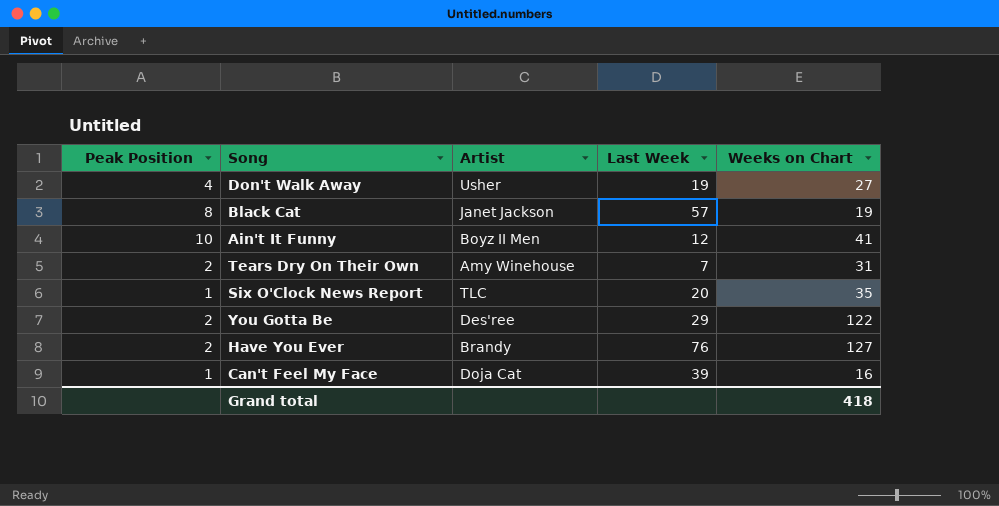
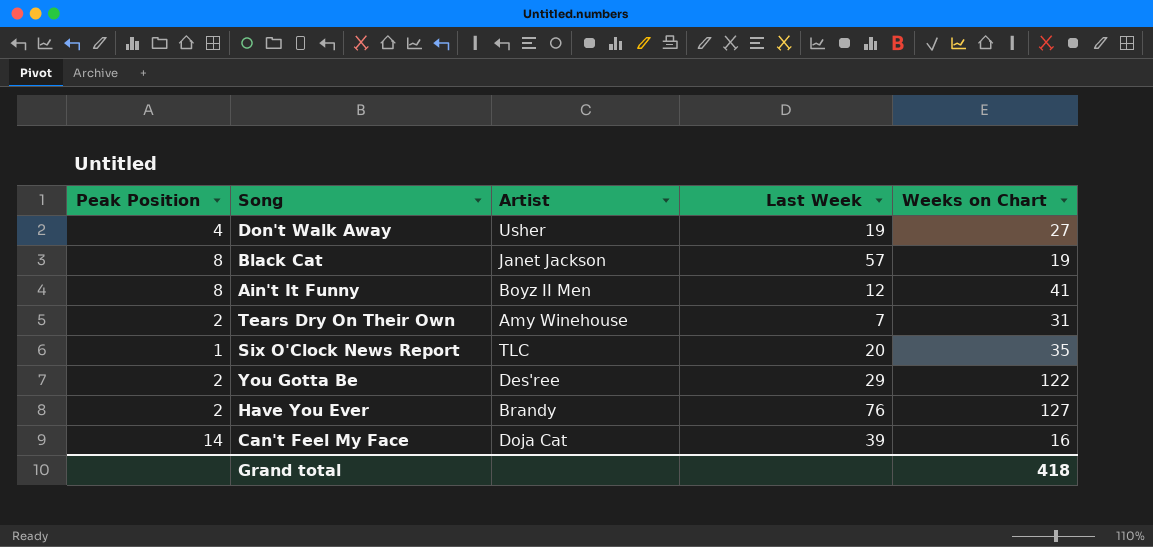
Ain't It Funny | Peak Position: 10 -> 8
Can't Feel My Face | Peak Position: 1 -> 14

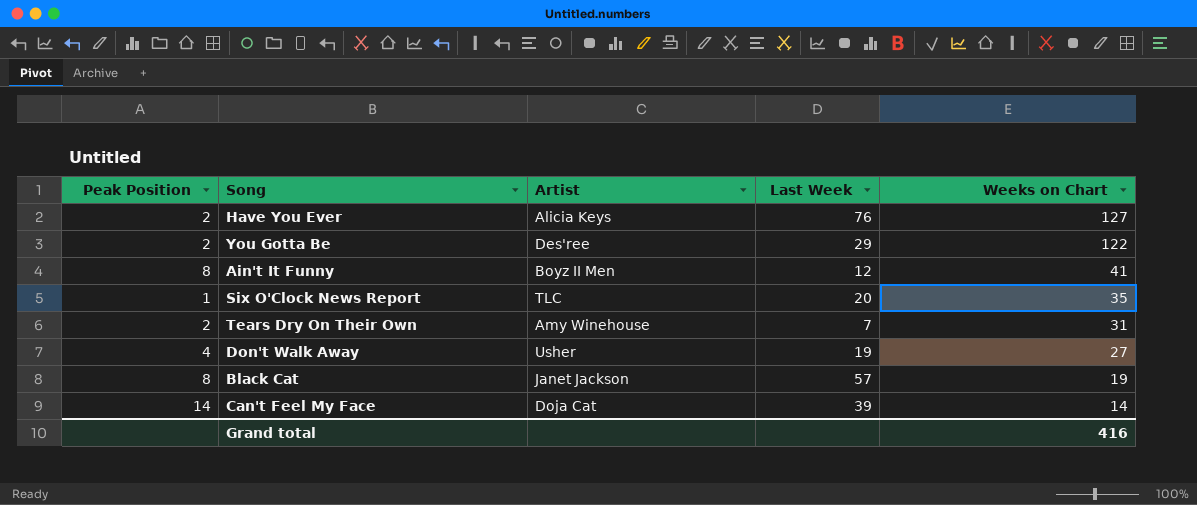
row order: none -> Weeks on Chart descending
Have You Ever | Artist: Brandy -> Alicia Keys
Can't Feel My Face | Weeks on Chart: 16 -> 14
Grand total | Weeks on Chart: 418 -> 416

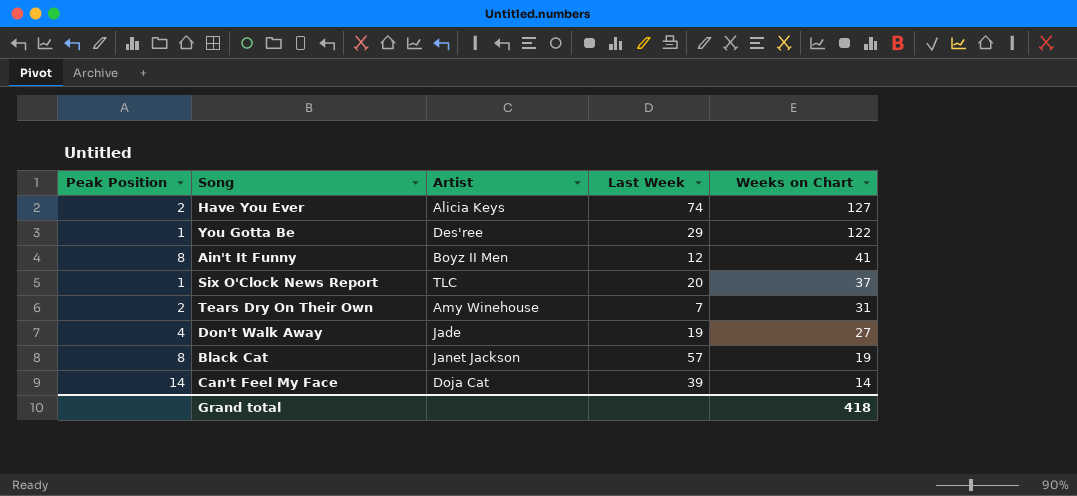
Have You Ever | Last Week: 76 -> 74
You Gotta Be | Peak Position: 2 -> 1
Six O'Clock News Report | Weeks on Chart: 35 -> 37
Don't Walk Away | Artist: Usher -> Jade
Grand total | Weeks on Chart: 416 -> 418

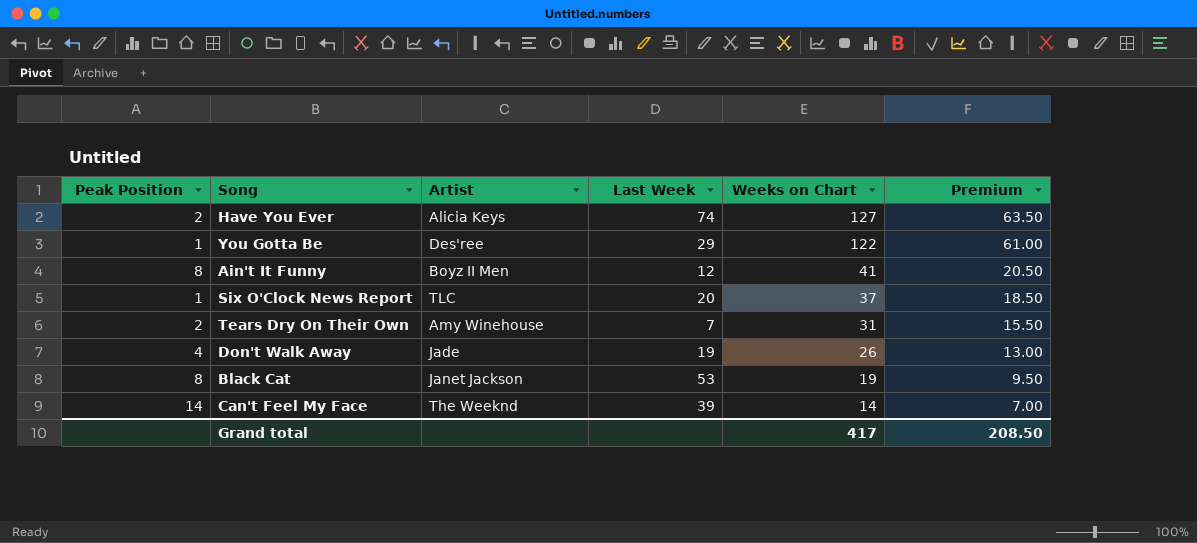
column Premium | formula: none -> [Weeks on Chart] * 0.5
Don't Walk Away | Weeks on Chart: 27 -> 26
Black Cat | Last Week: 57 -> 53
Can't Feel My Face | Artist: Doja Cat -> The Weeknd
Grand total | Weeks on Chart: 418 -> 417

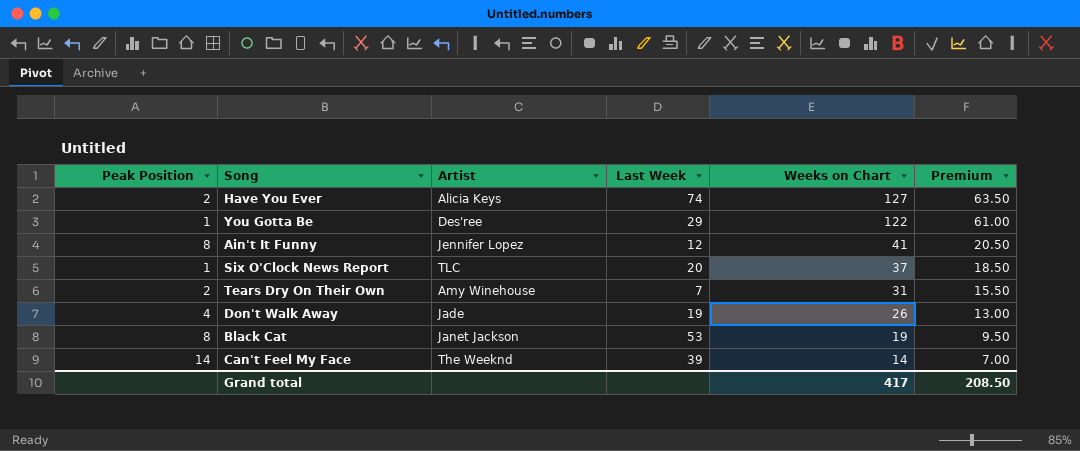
Ain't It Funny | Artist: Boyz II Men -> Jennifer Lopez

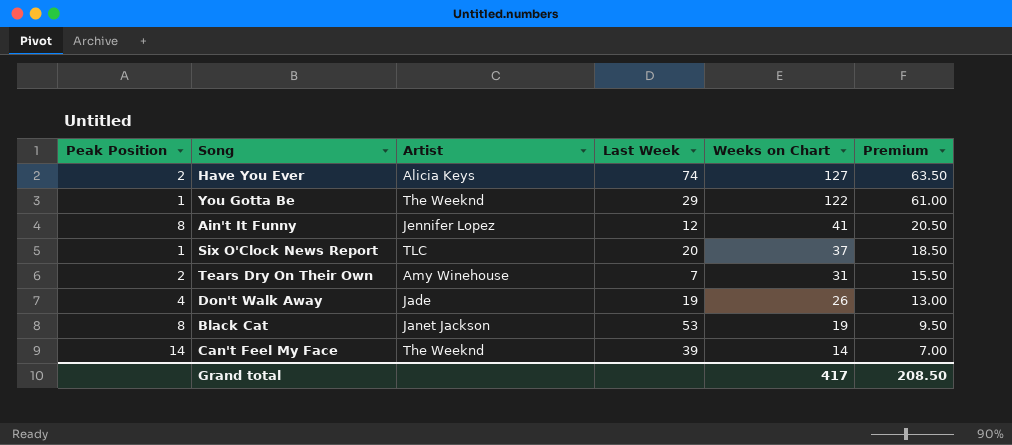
You Gotta Be | Artist: Des'ree -> The Weeknd

